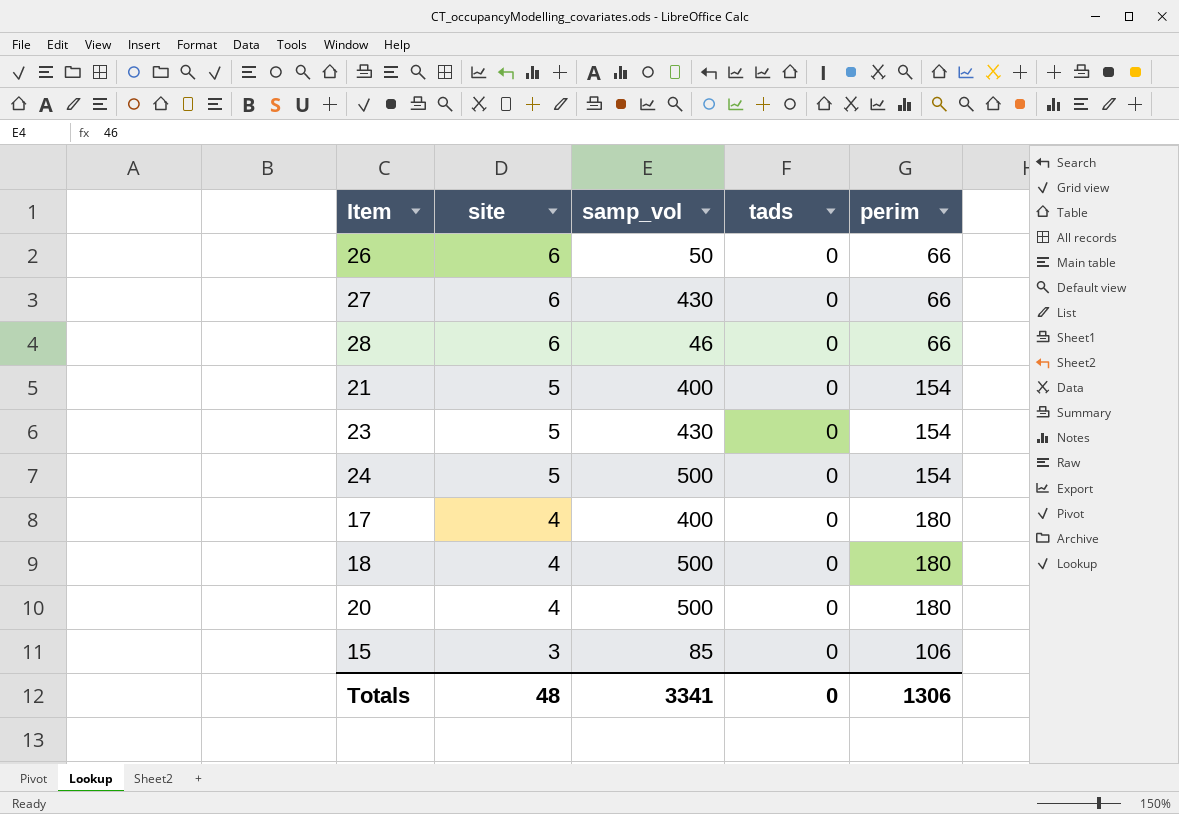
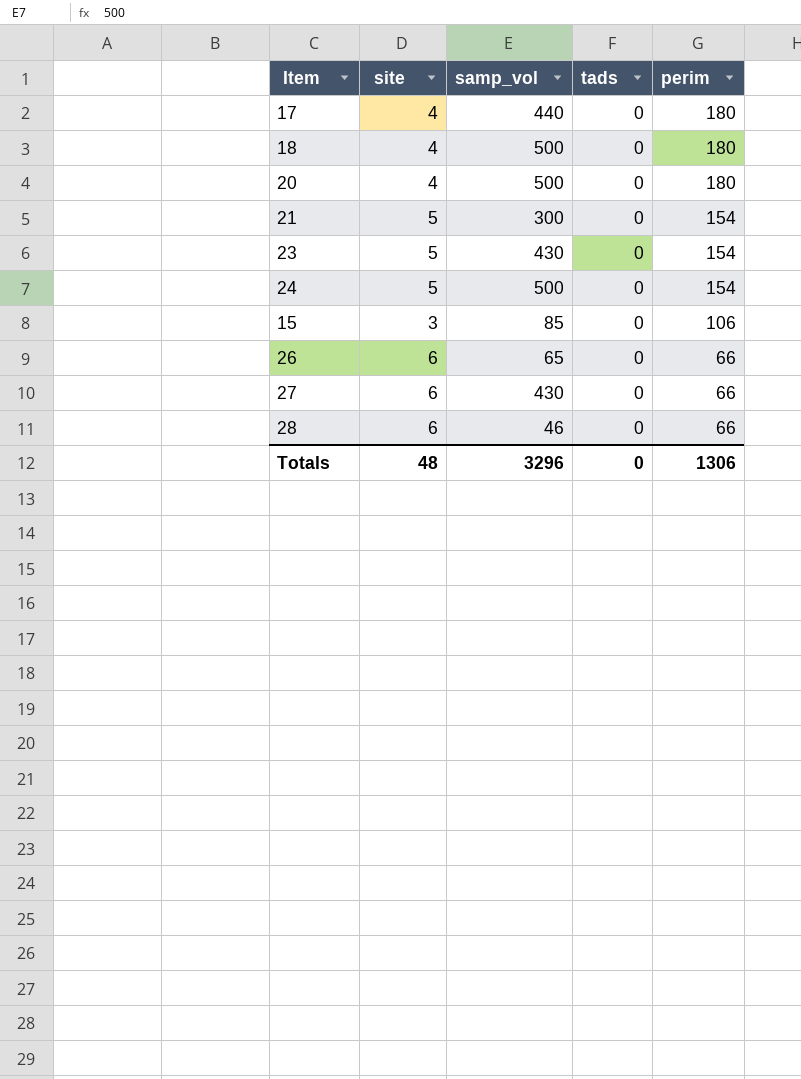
row order: site descending -> perim descending
17 | samp_vol: 400 -> 440
21 | samp_vol: 400 -> 300
26 | samp_vol: 50 -> 65
Totals | samp_vol: 3341 -> 3296

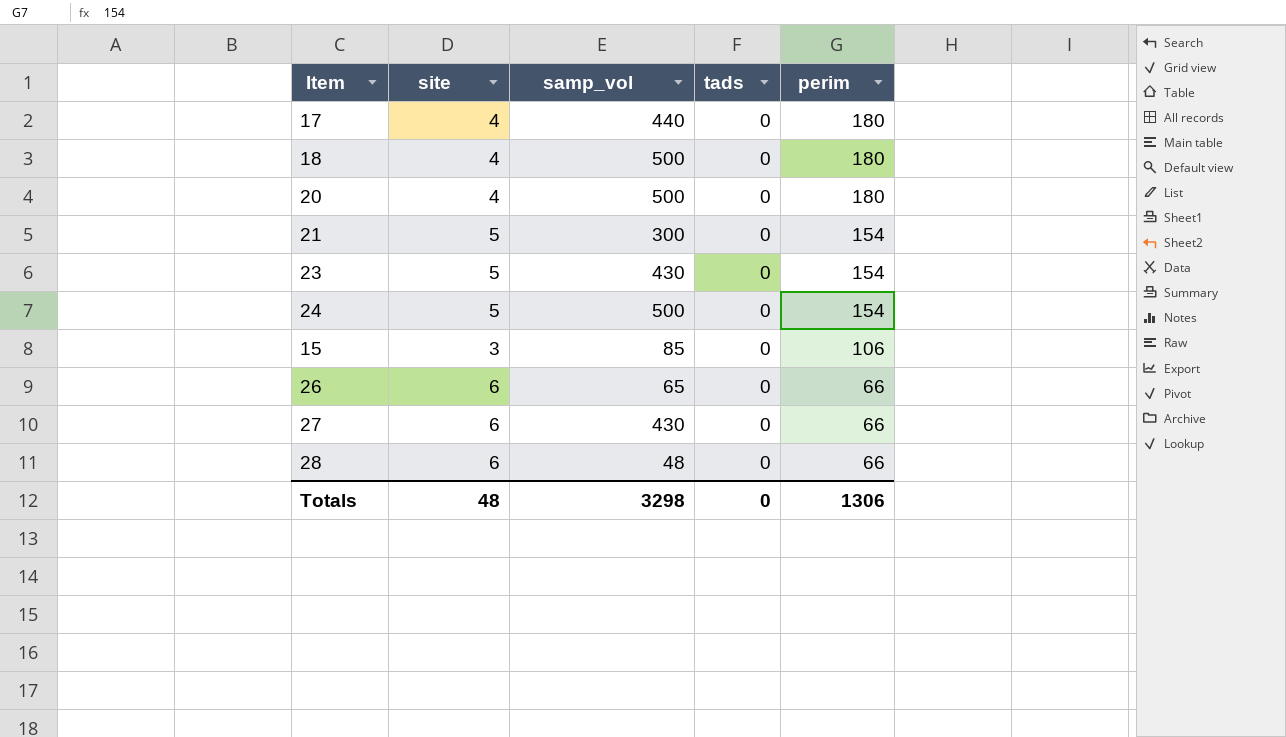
28 | samp_vol: 46 -> 48
Totals | samp_vol: 3296 -> 3298

